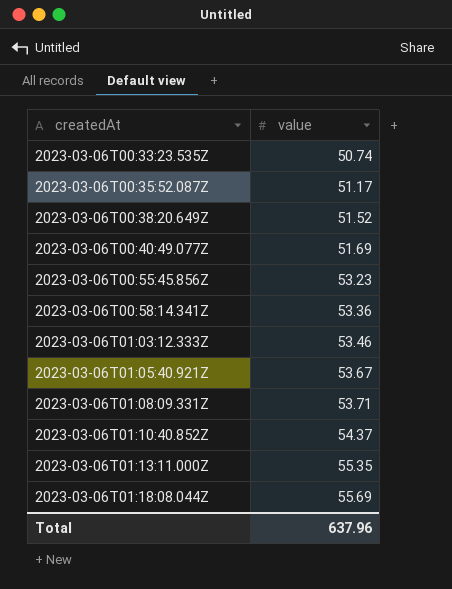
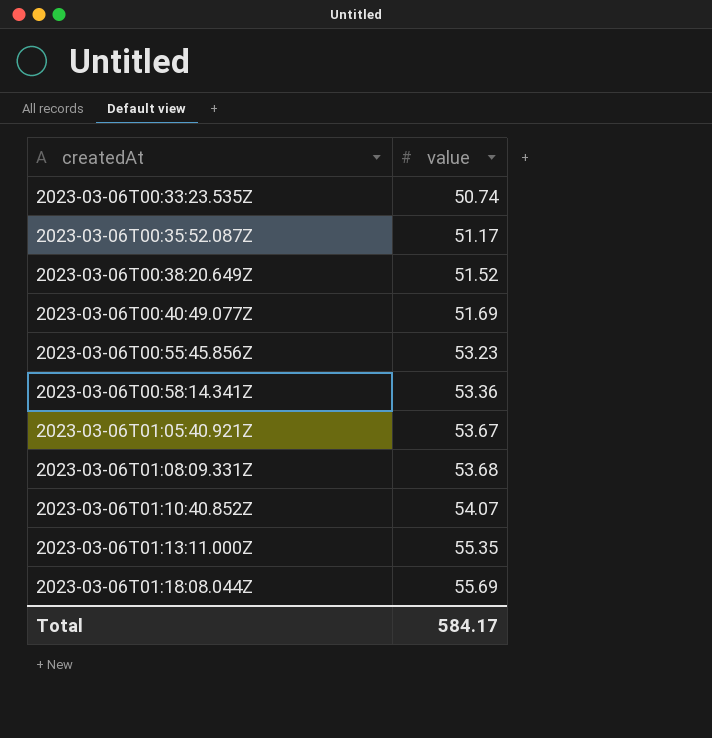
row 2023-03-06T01:03:12.333Z: 53.46 -> none
2023-03-06T01:08:09.331Z | value: 53.71 -> 53.68
2023-03-06T01:10:40.852Z | value: 54.37 -> 54.07
Total | value: 637.96 -> 584.17

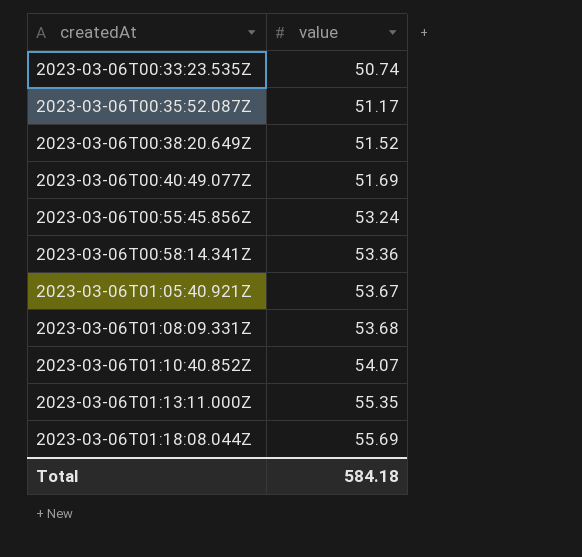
2023-03-06T00:55:45.856Z | value: 53.23 -> 53.24
Total | value: 584.17 -> 584.18

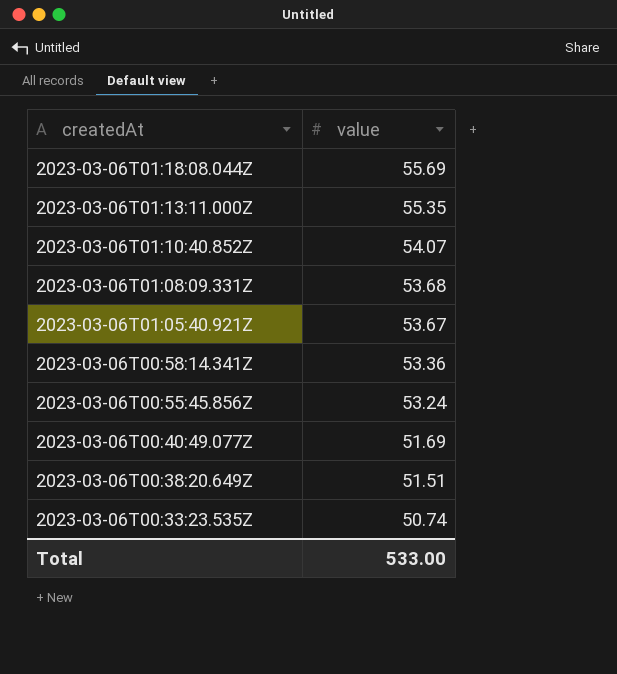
row order: createdAt ascending -> createdAt descending
row 2023-03-06T00:35:52.087Z: 51.17 -> none
2023-03-06T00:38:20.649Z | value: 51.52 -> 51.51
Total | value: 584.18 -> 533.00

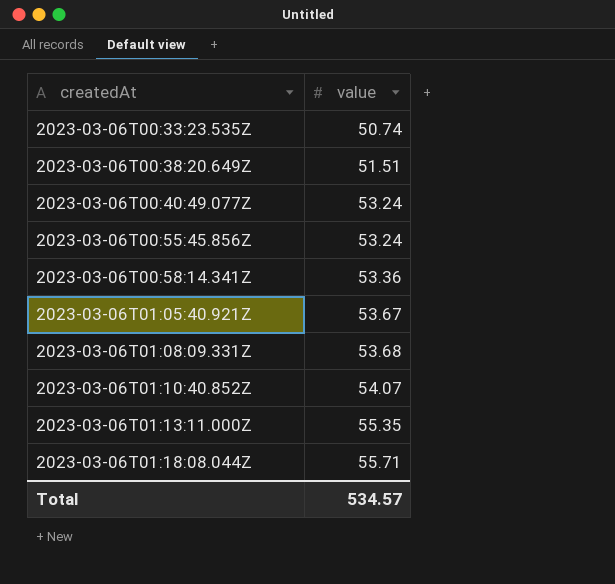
row order: createdAt descending -> createdAt ascending
2023-03-06T00:40:49.077Z | value: 51.69 -> 53.24
2023-03-06T01:18:08.044Z | value: 55.69 -> 55.71
Total | value: 533.00 -> 534.57

